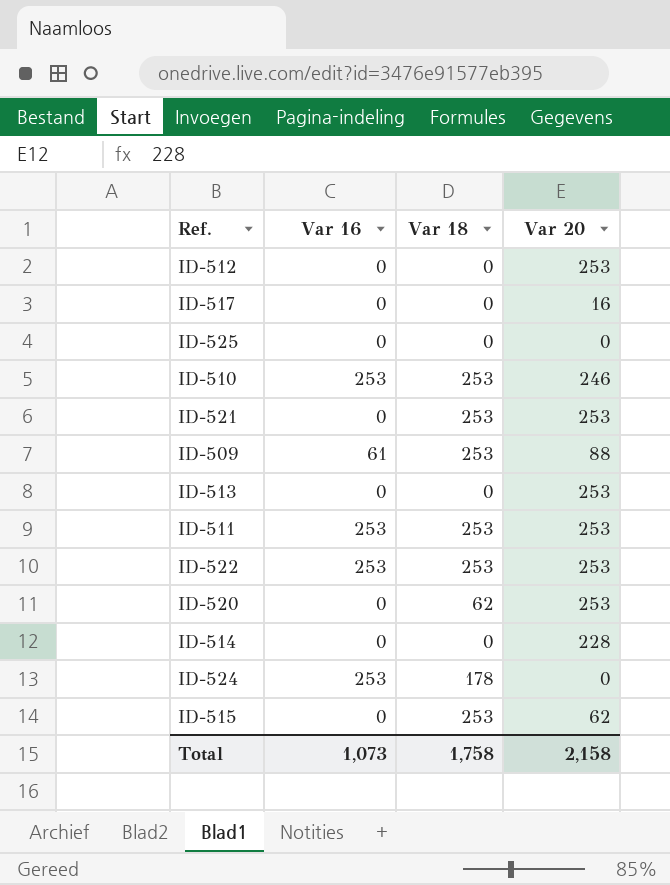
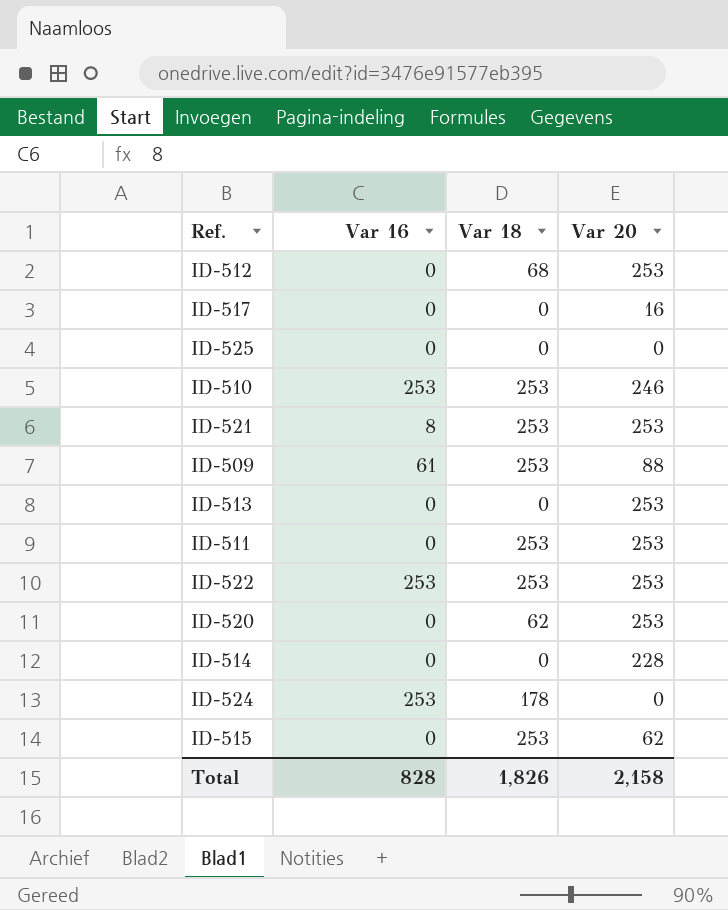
ID-512 | Var 18: 0 -> 68
ID-521 | Var 16: 0 -> 8
ID-511 | Var 16: 253 -> 0
Total | Var 16: 1,073 -> 828
Total | Var 18: 1,758 -> 1,826

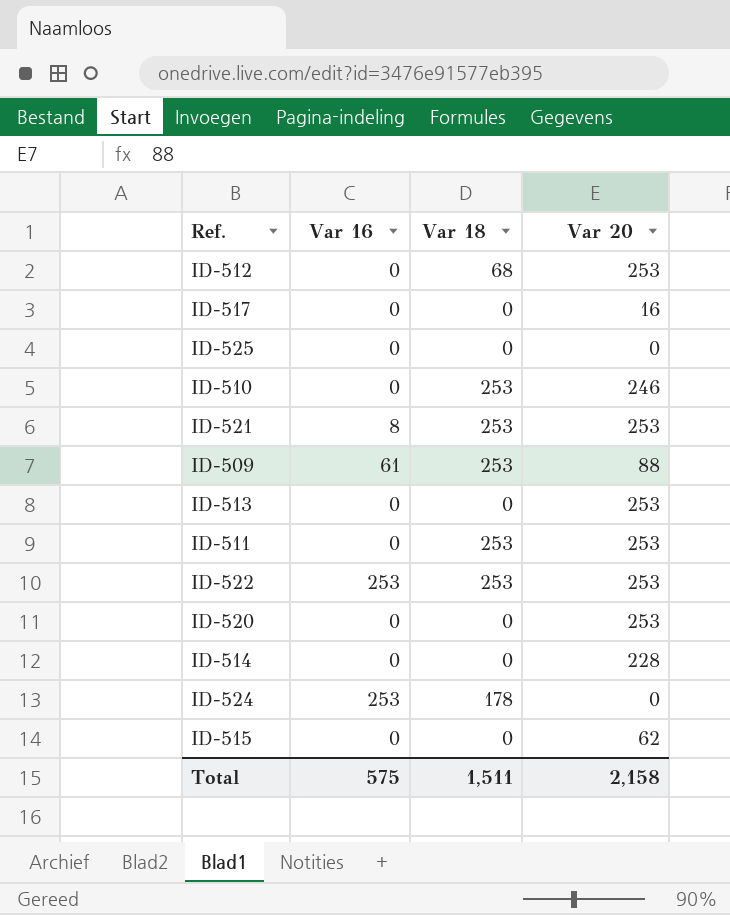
ID-510 | Var 16: 253 -> 0
ID-520 | Var 18: 62 -> 0
ID-515 | Var 18: 253 -> 0
Total | Var 16: 828 -> 575
Total | Var 18: 1,826 -> 1,511

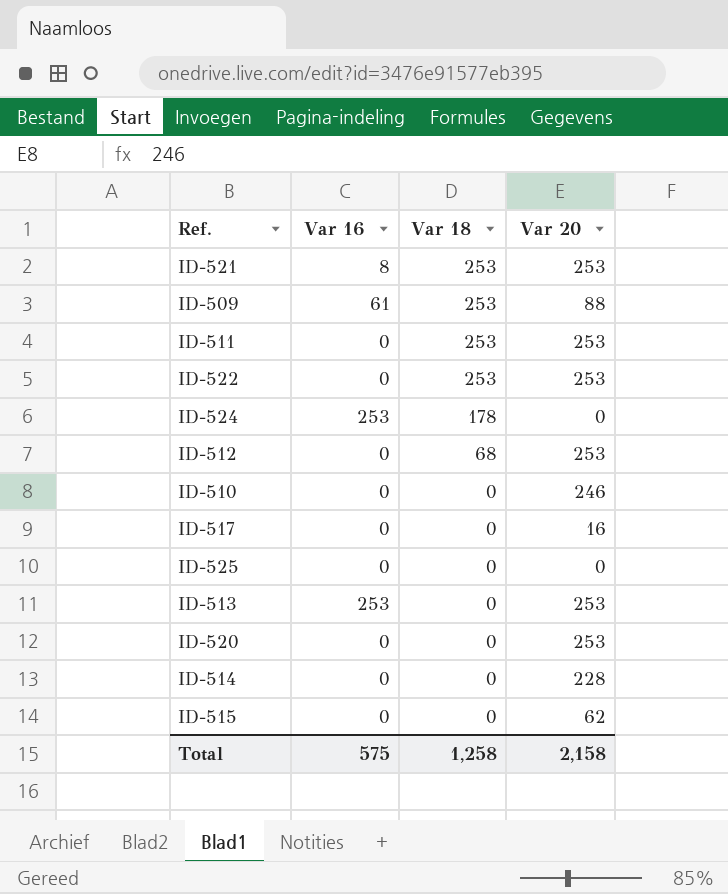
row order: none -> Var 18 descending
ID-522 | Var 16: 253 -> 0
ID-510 | Var 18: 253 -> 0
ID-513 | Var 16: 0 -> 253
Total | Var 18: 1,511 -> 1,258

